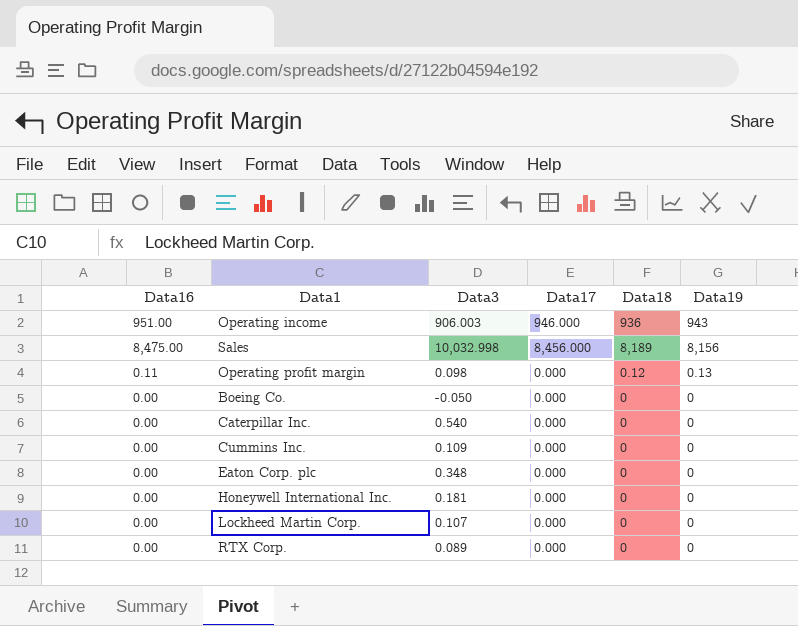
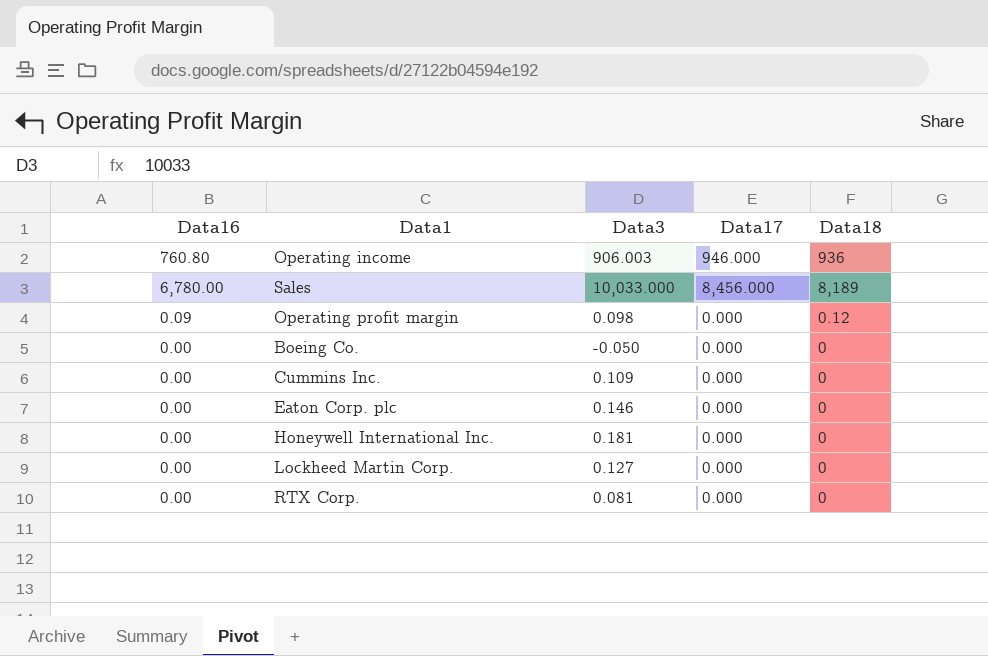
column Data19 | position: 6 -> none
row Caterpillar Inc.: 0.00 | 0.540 | 0.000 | 0 | 0 -> none
Operating income | Data16: 951.00 -> 760.80
Sales | Data16: 8,475.00 -> 6,780.00
Sales | Data3: 10,032.998 -> 10,033.000
Operating profit margin | Data16: 0.11 -> 0.09
Eaton Corp. plc | Data3: 0.348 -> 0.146
Lockheed Martin Corp. | Data3: 0.107 -> 0.127
RTX Corp. | Data3: 0.089 -> 0.081

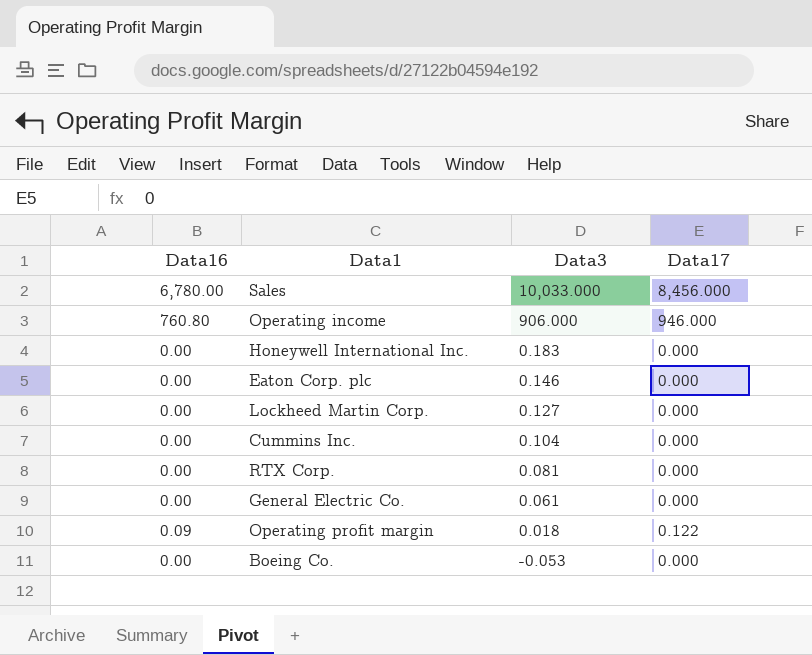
row order: none -> Data3 descending
column Data18 | position: 5 -> none
Operating income | Data3: 906.003 -> 906.000
Honeywell International Inc. | Data3: 0.181 -> 0.183
Cummins Inc. | Data3: 0.109 -> 0.104
row General Electric Co.: none -> 0.00 | 0.061 | 0.000
Operating profit margin | Data3: 0.098 -> 0.018
Operating profit margin | Data17: 0.000 -> 0.122
Boeing Co. | Data3: -0.050 -> -0.053

